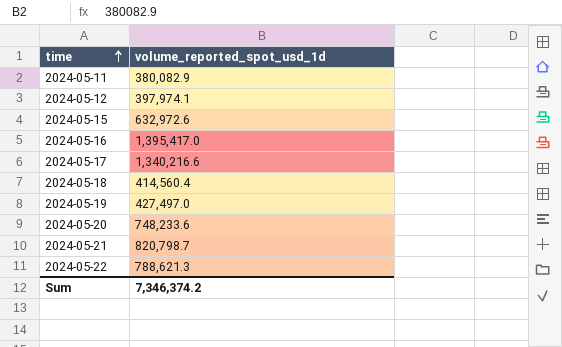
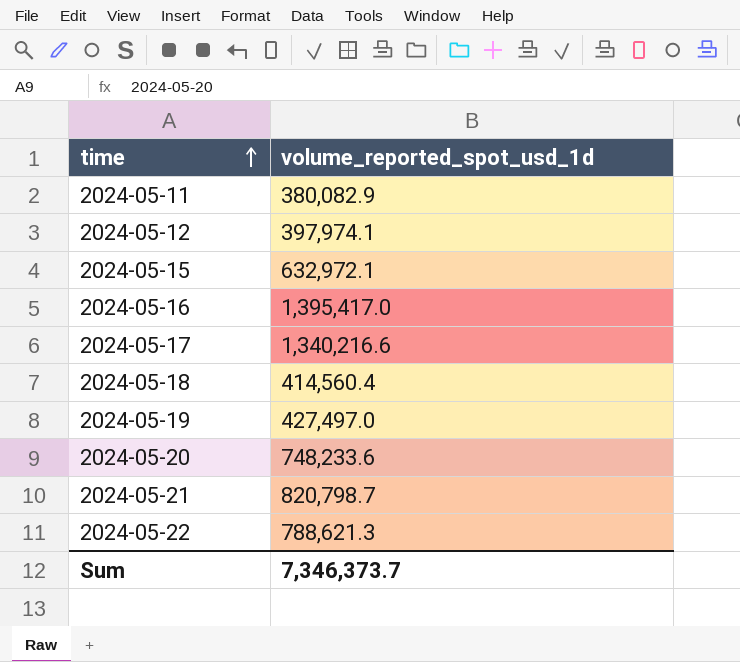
2024-05-15 | volume_reported_spot_usd_1d: 632,972.6 -> 632,972.1
Sum | volume_reported_spot_usd_1d: 7,346,374.2 -> 7,346,373.7

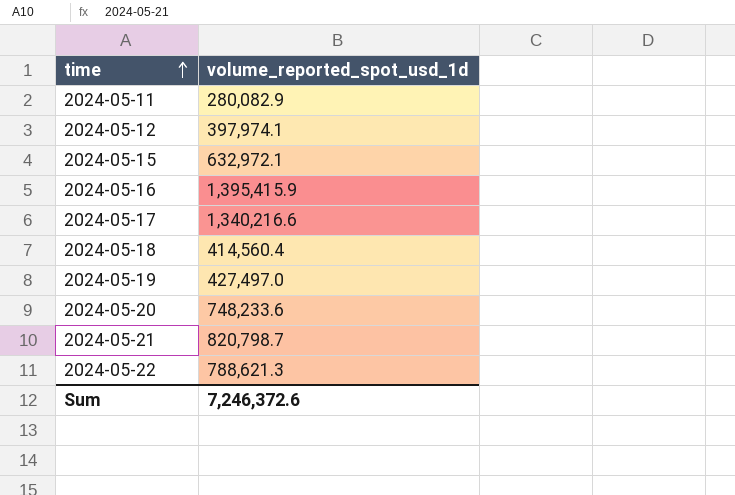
2024-05-11 | volume_reported_spot_usd_1d: 380,082.9 -> 280,082.9
2024-05-16 | volume_reported_spot_usd_1d: 1,395,417.0 -> 1,395,415.9
Sum | volume_reported_spot_usd_1d: 7,346,373.7 -> 7,246,372.6

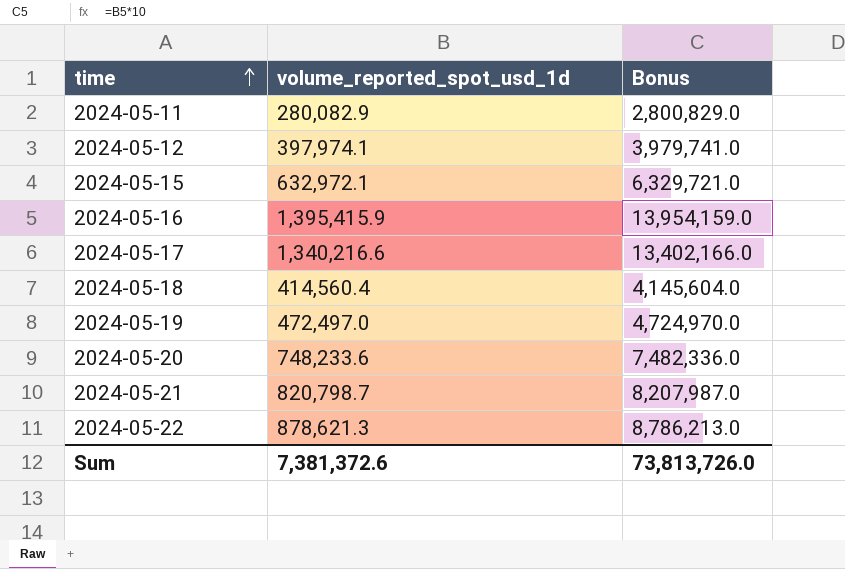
column Bonus | formula: none -> [volume_reported_spot_usd_1d] * 10
2024-05-19 | volume_reported_spot_usd_1d: 427,497.0 -> 472,497.0
2024-05-22 | volume_reported_spot_usd_1d: 788,621.3 -> 878,621.3
Sum | volume_reported_spot_usd_1d: 7,246,372.6 -> 7,381,372.6

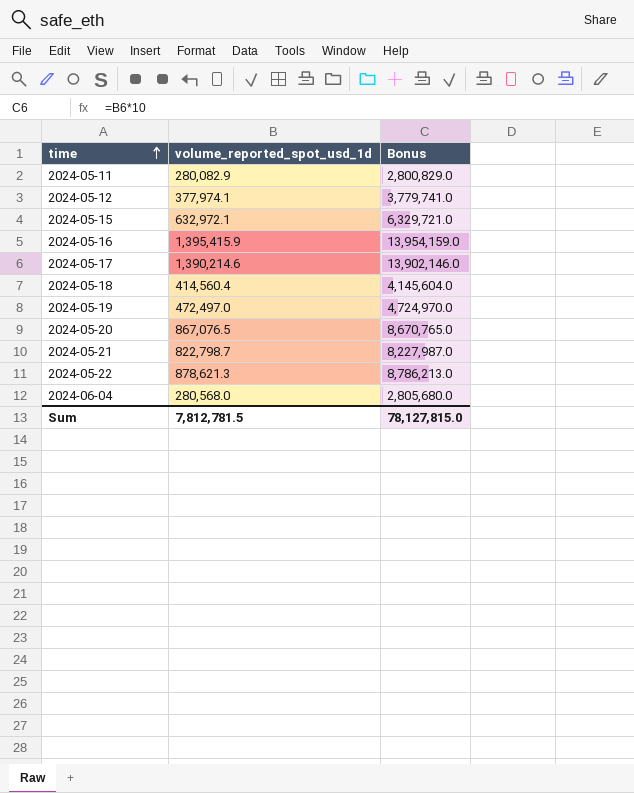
2024-05-12 | volume_reported_spot_usd_1d: 397,974.1 -> 377,974.1
2024-05-12 | Bonus: 3,979,741.0 -> 3,779,741.0
2024-05-17 | volume_reported_spot_usd_1d: 1,340,216.6 -> 1,390,214.6
2024-05-17 | Bonus: 13,402,166.0 -> 13,902,146.0
2024-05-20 | volume_reported_spot_usd_1d: 748,233.6 -> 867,076.5
2024-05-20 | Bonus: 7,482,336.0 -> 8,670,765.0
2024-05-21 | volume_reported_spot_usd_1d: 820,798.7 -> 822,798.7
2024-05-21 | Bonus: 8,207,987.0 -> 8,227,987.0
row 2024-06-04: none -> 280,568.0 | 2,805,680.0
Sum | volume_reported_spot_usd_1d: 7,381,372.6 -> 7,812,781.5
Sum | Bonus: 73,813,726.0 -> 78,127,815.0

